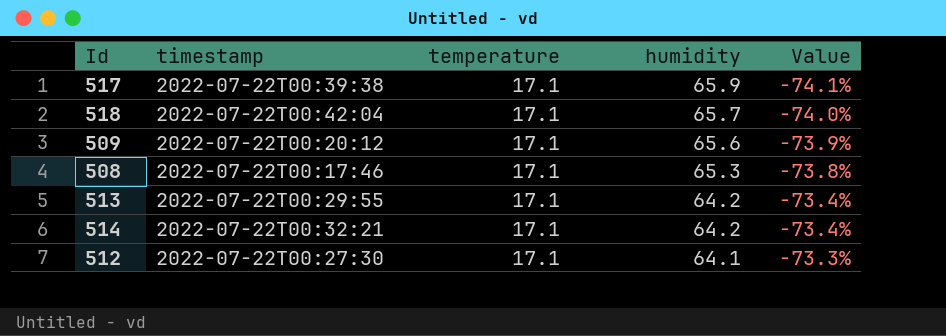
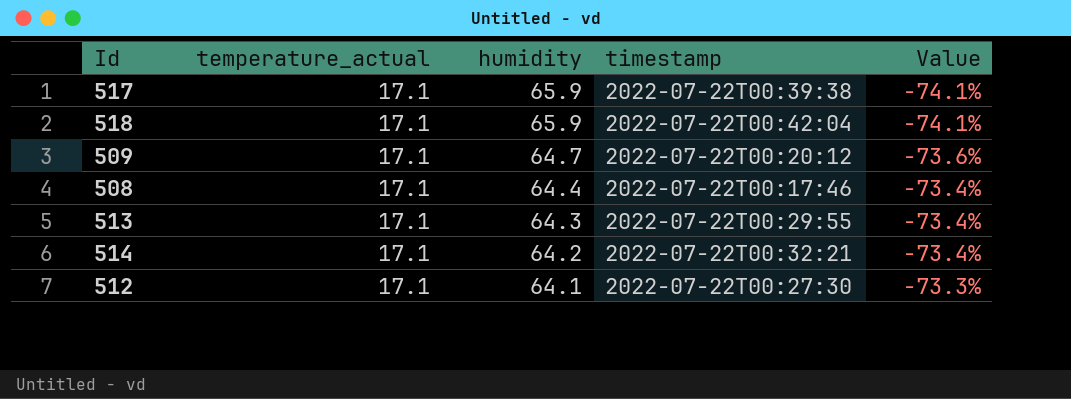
column name: temperature -> temperature_actual
column timestamp | position: 2 -> 4
518 | humidity: 65.7 -> 65.9
518 | Value: -74.0% -> -74.1%
509 | humidity: 65.6 -> 64.7
509 | Value: -73.9% -> -73.6%
508 | humidity: 65.3 -> 64.4
508 | Value: -73.8% -> -73.4%
513 | humidity: 64.2 -> 64.3

